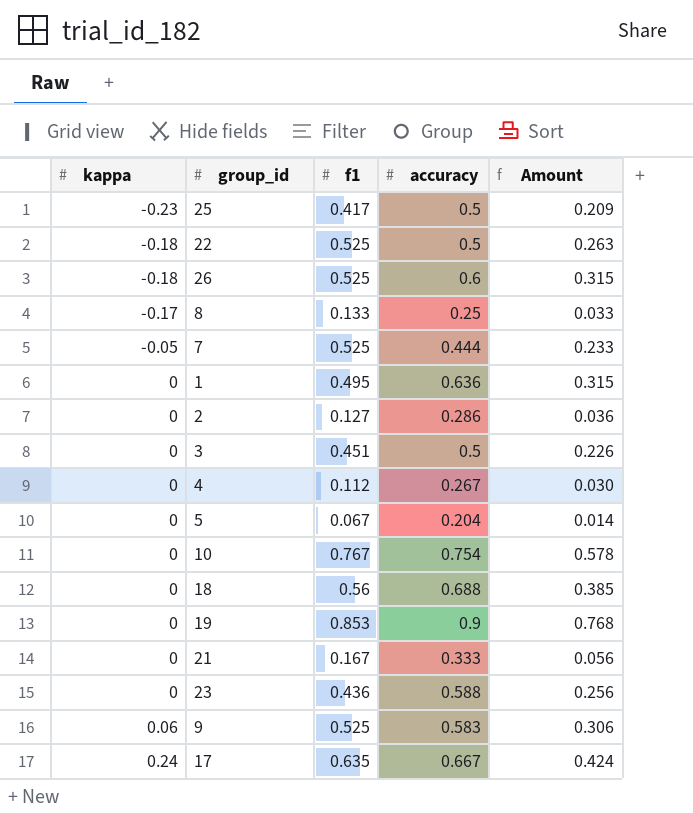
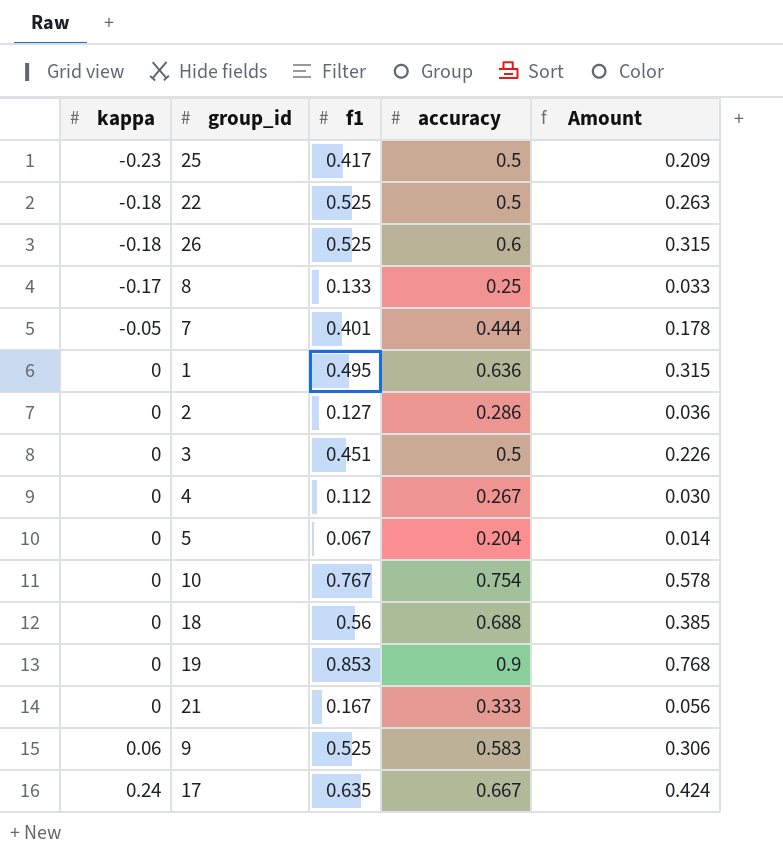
row 23: 0 | 0.436 | 0.588 | 0.256 -> none
7 | f1: 0.525 -> 0.401
7 | Amount: 0.233 -> 0.178

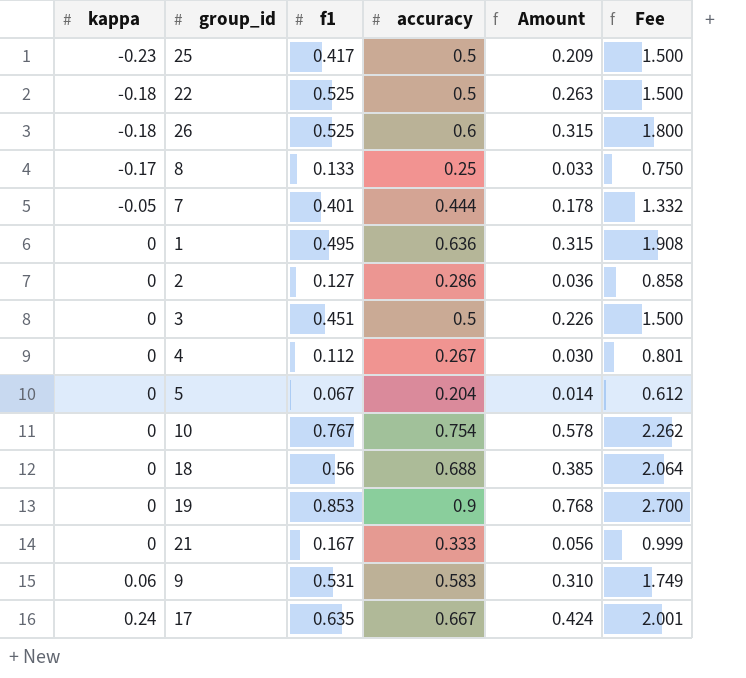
column Fee | formula: none -> [accuracy] * 3
9 | f1: 0.525 -> 0.531
9 | Amount: 0.306 -> 0.310

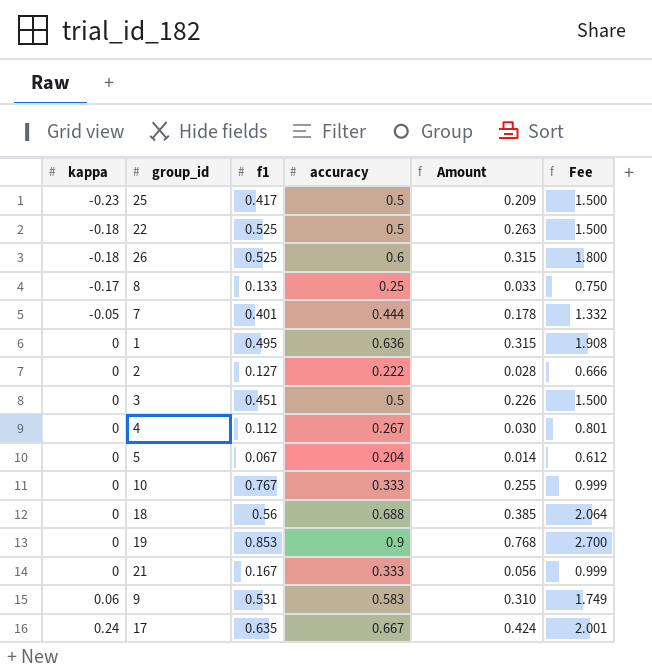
2 | accuracy: 0.286 -> 0.222
2 | Amount: 0.036 -> 0.028
2 | Fee: 0.858 -> 0.666
10 | accuracy: 0.754 -> 0.333
10 | Amount: 0.578 -> 0.255
10 | Fee: 2.262 -> 0.999

